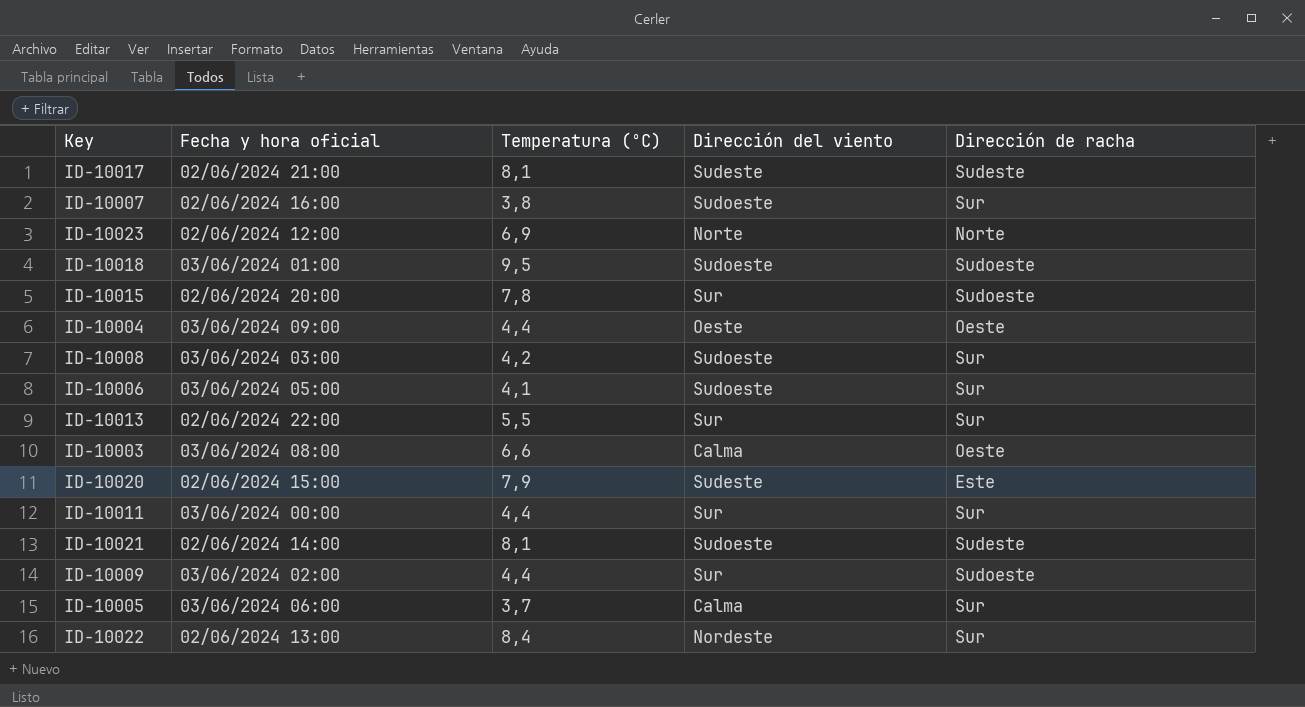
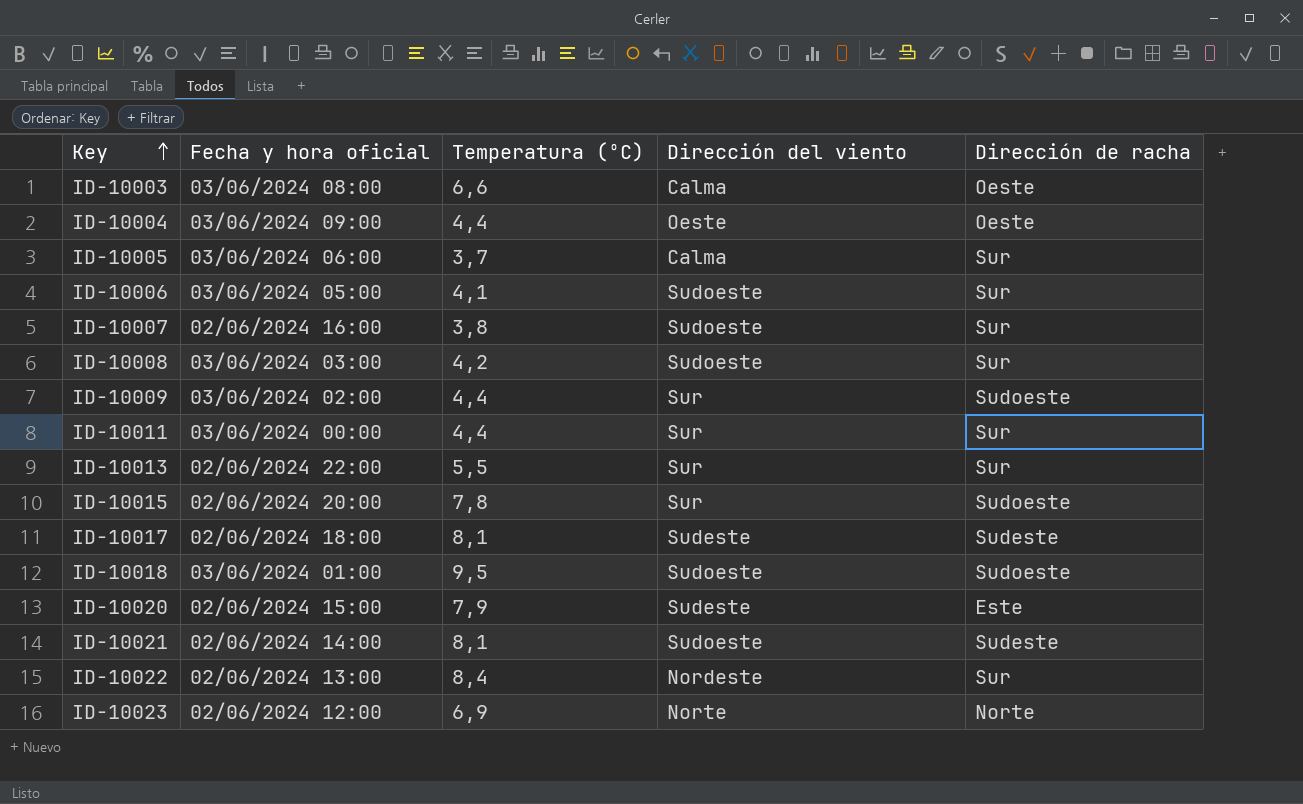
row order: none -> Key ascending
ID-10017 | Fecha y hora oficial: 02/06/2024 21:00 -> 02/06/2024 18:00

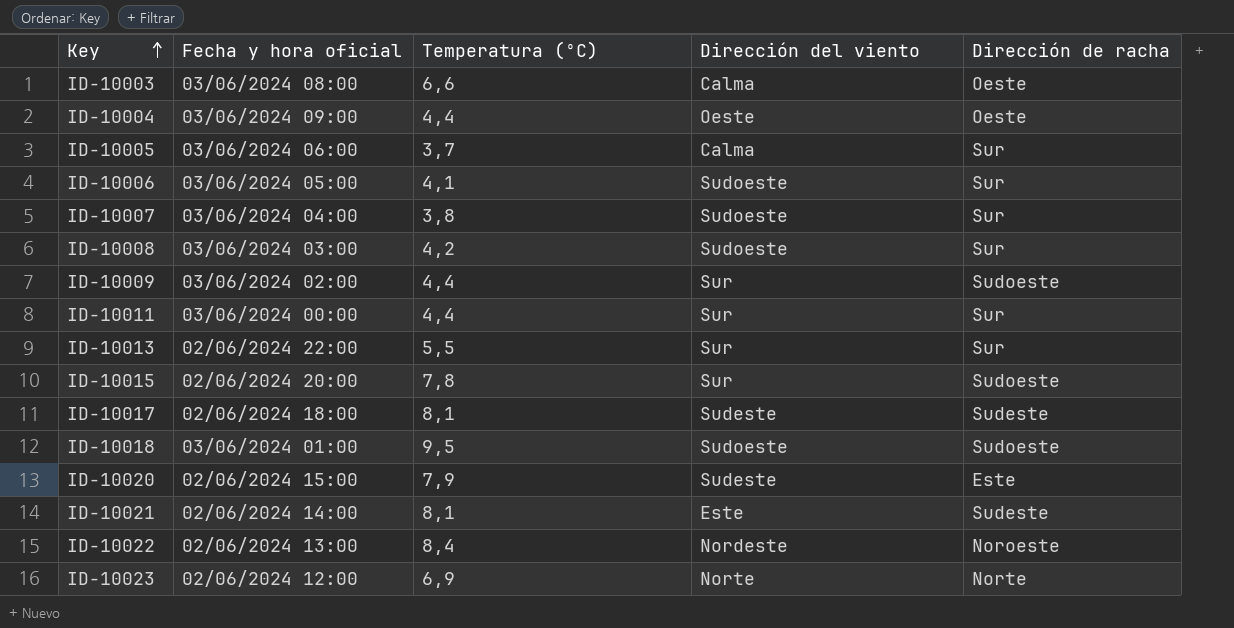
ID-10007 | Fecha y hora oficial: 02/06/2024 16:00 -> 03/06/2024 04:00
ID-10021 | Dirección del viento: Sudoeste -> Este
ID-10022 | Dirección de racha: Sur -> Noroeste

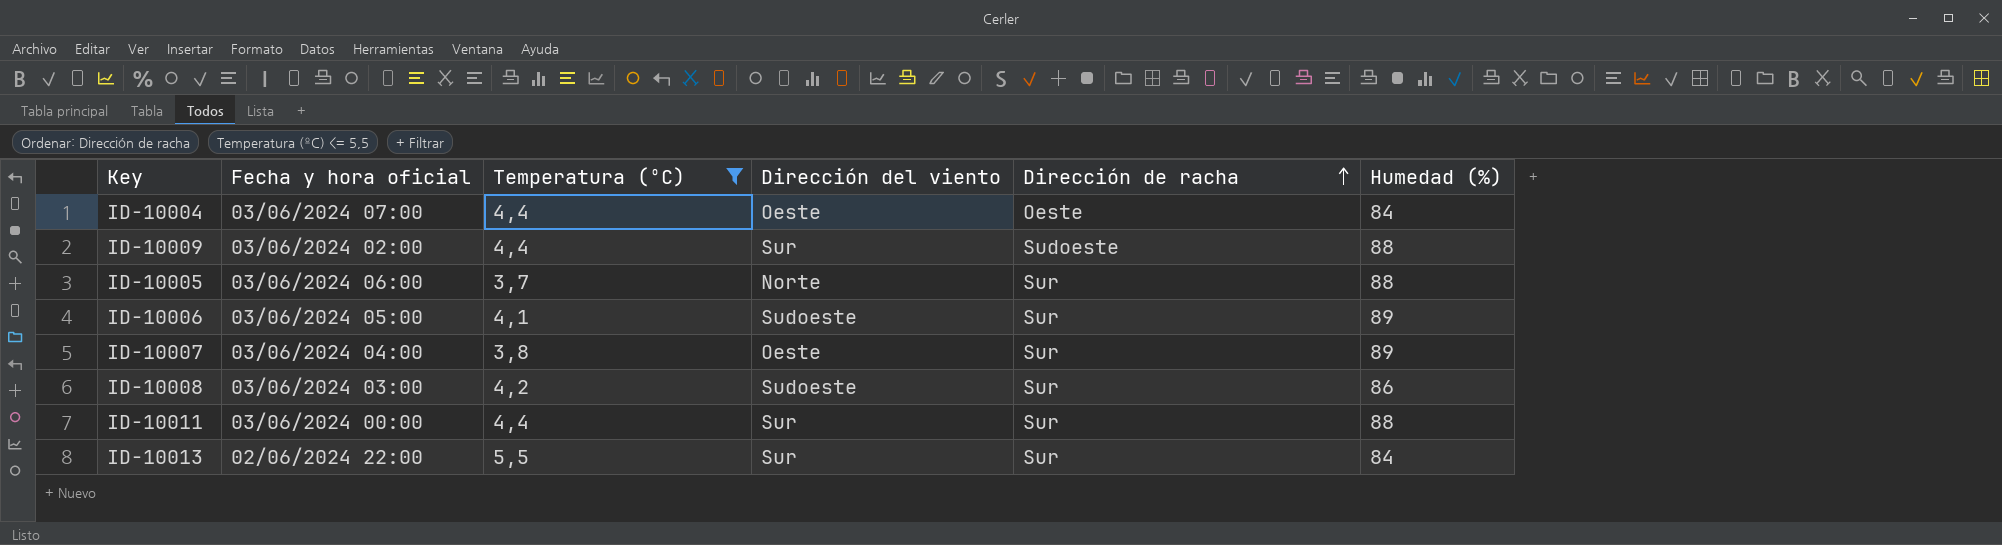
filter: none -> Temperatura (ºC) <= 5,5
row order: Key ascending -> Dirección de racha ascending
column Humedad (%) | position: none -> 6
ID-10004 | Fecha y hora oficial: 03/06/2024 09:00 -> 03/06/2024 07:00
ID-10005 | Dirección del viento: Calma -> Norte
ID-10007 | Dirección del viento: Sudoeste -> Oeste

